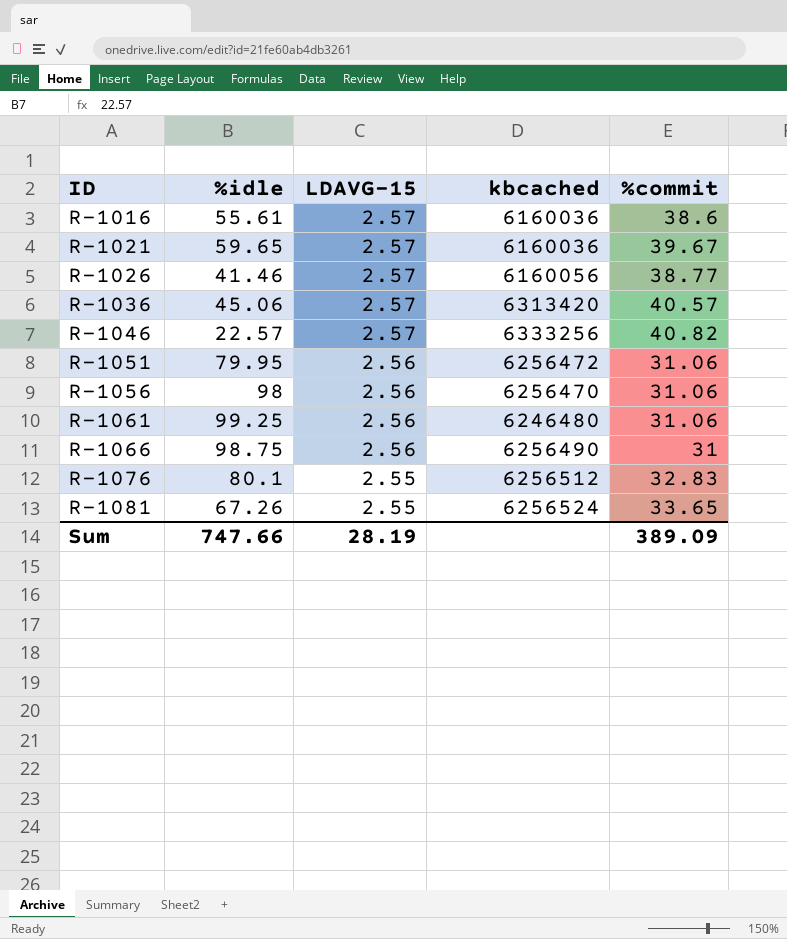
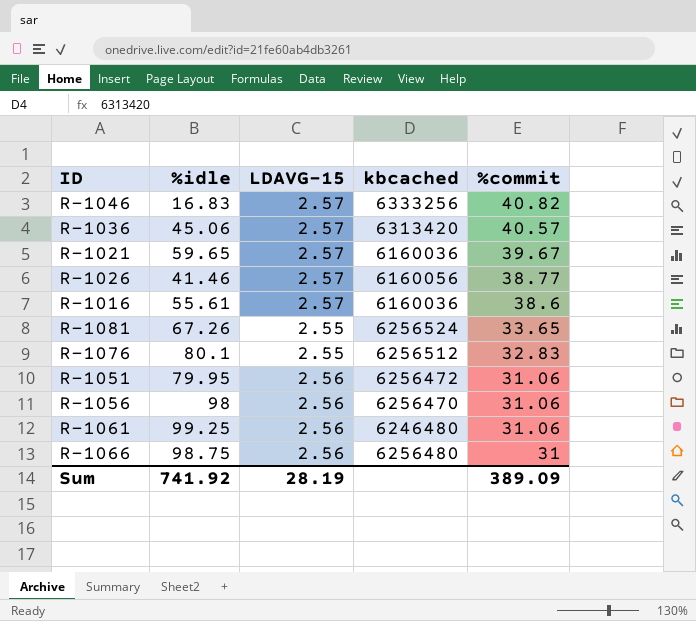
row order: ID ascending -> %commit descending
R-1046 | %idle: 22.57 -> 16.83
R-1066 | kbcached: 6256490 -> 6256480
Sum | %idle: 747.66 -> 741.92

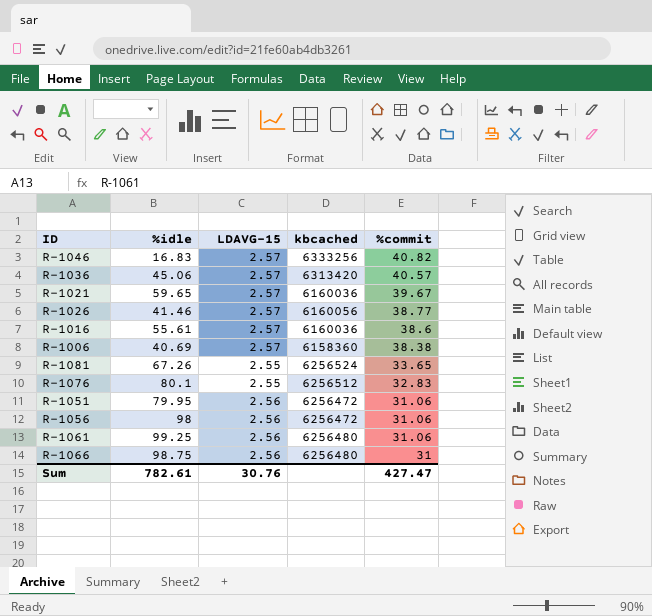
row R-1006: none -> 40.69 | 2.57 | 6158360 | 38.38
R-1056 | kbcached: 6256470 -> 6256472
R-1061 | kbcached: 6246480 -> 6256480
Sum | %idle: 741.92 -> 782.61
Sum | LDAVG-15: 28.19 -> 30.76
Sum | %commit: 389.09 -> 427.47

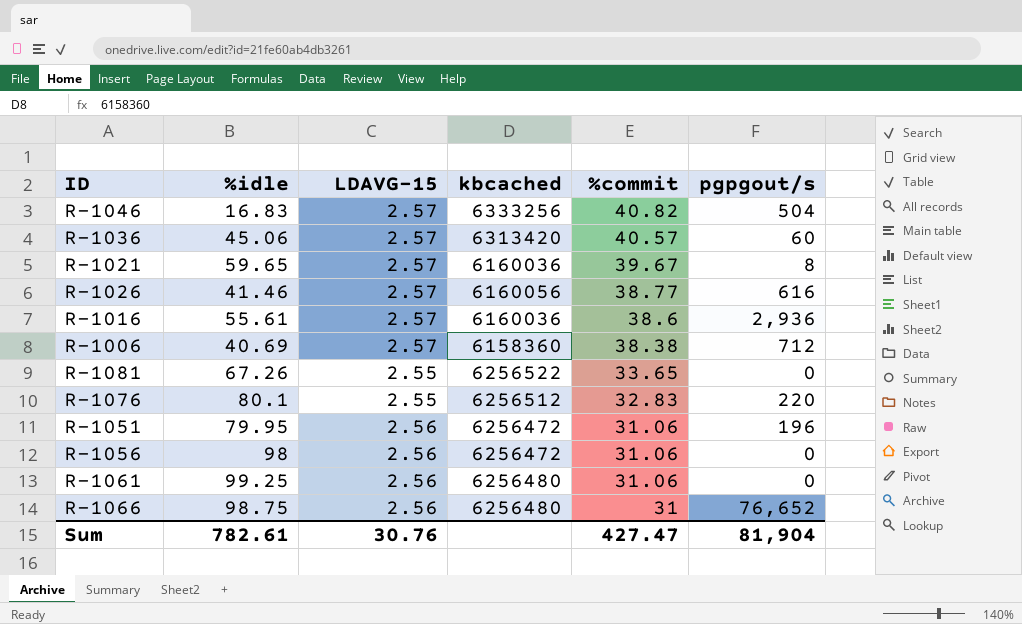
column pgpgout/s | position: none -> 6
R-1081 | kbcached: 6256524 -> 6256522

